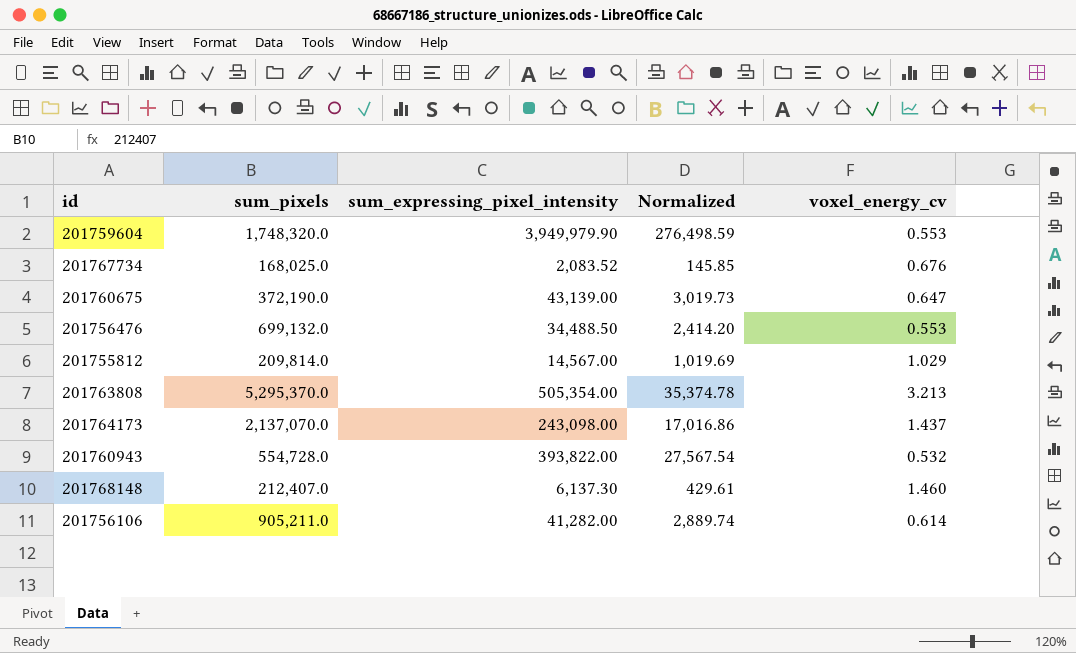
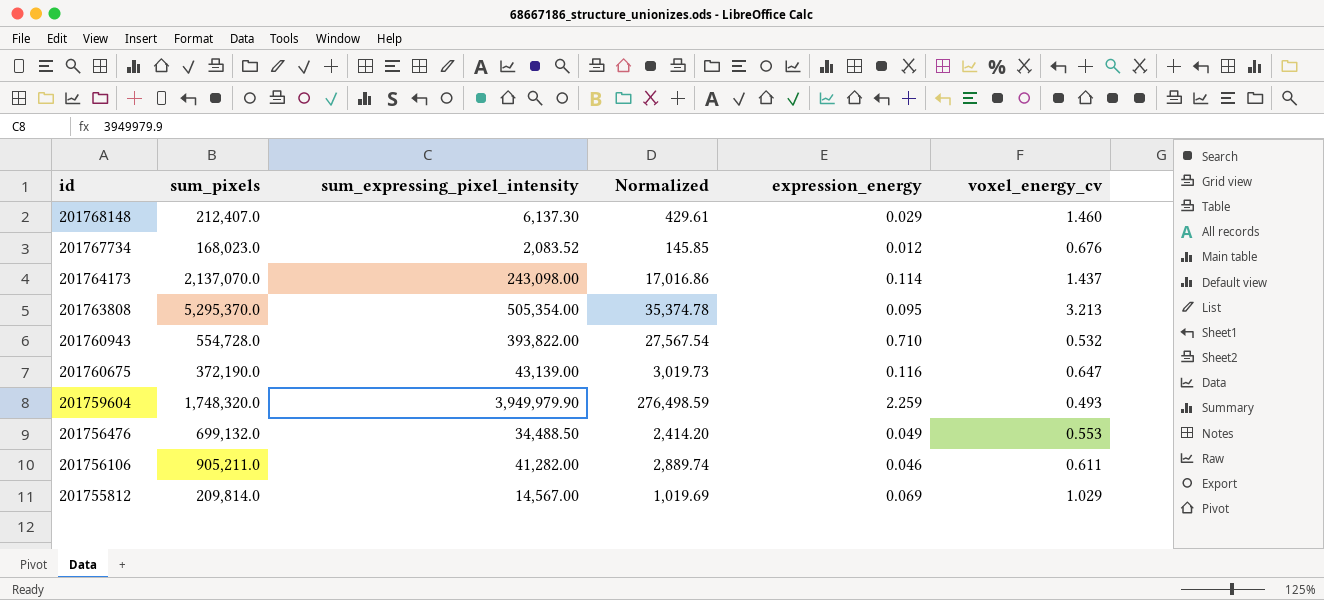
row order: none -> id descending
column expression_energy | formula: none -> [sum_expressing_pixel_intensity] / [sum_pixels]
201767734 | sum_pixels: 168,025.0 -> 168,023.0
201759604 | voxel_energy_cv: 0.553 -> 0.493
201756106 | voxel_energy_cv: 0.614 -> 0.611

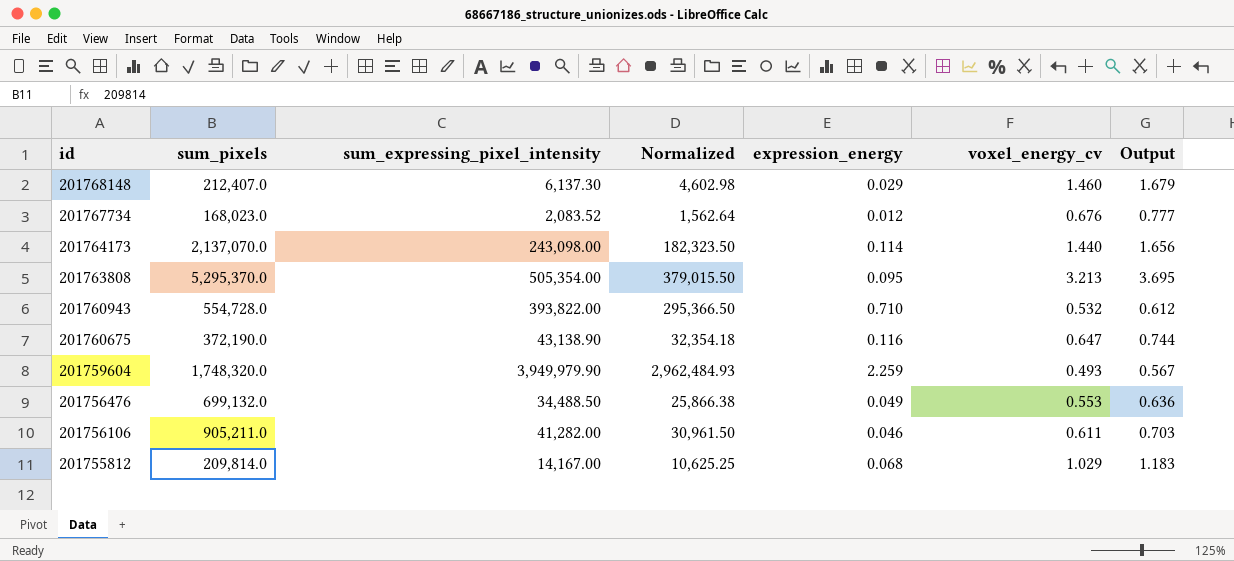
column Normalized | formula: [sum_expressing_pixel_intensity] * 0.07 -> [sum_expressing_pixel_intensity] * 0.75
column Output | formula: none -> [voxel_energy_cv] * 1.15
201764173 | voxel_energy_cv: 1.437 -> 1.440
201760675 | sum_expressing_pixel_intensity: 43,139.00 -> 43,138.90
201755812 | sum_expressing_pixel_intensity: 14,567.00 -> 14,167.00
201755812 | expression_energy: 0.069 -> 0.068

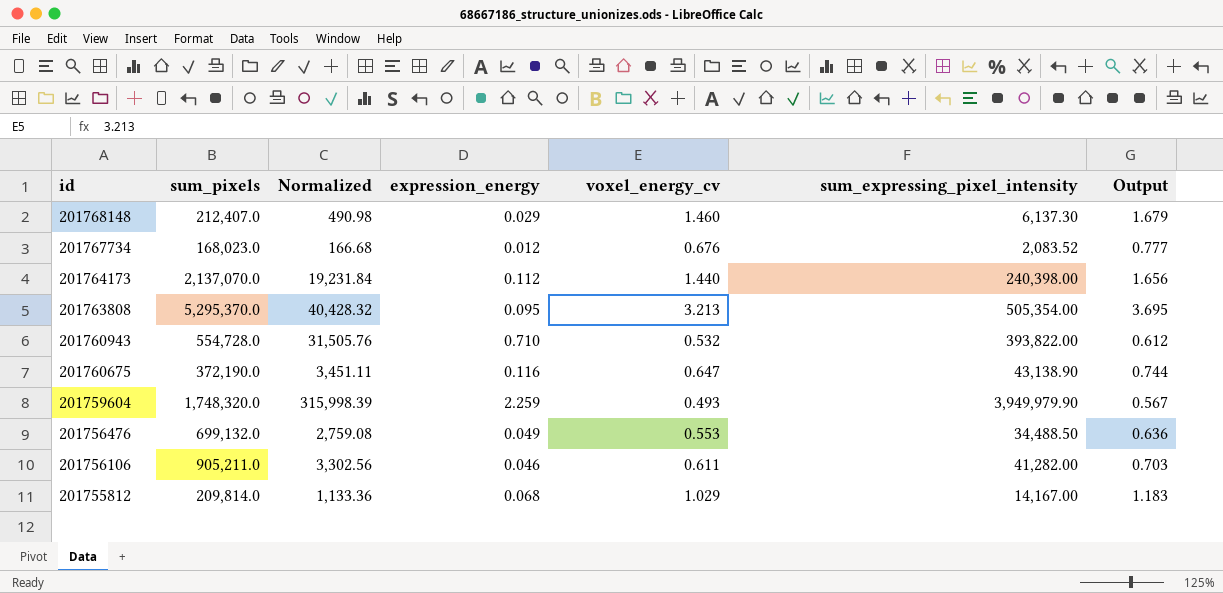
column Normalized | formula: [sum_expressing_pixel_intensity] * 0.75 -> [sum_expressing_pixel_intensity] * 0.08
column sum_expressing_pixel_intensity | position: 3 -> 6
201764173 | expression_energy: 0.114 -> 0.112
201764173 | sum_expressing_pixel_intensity: 243,098.00 -> 240,398.00

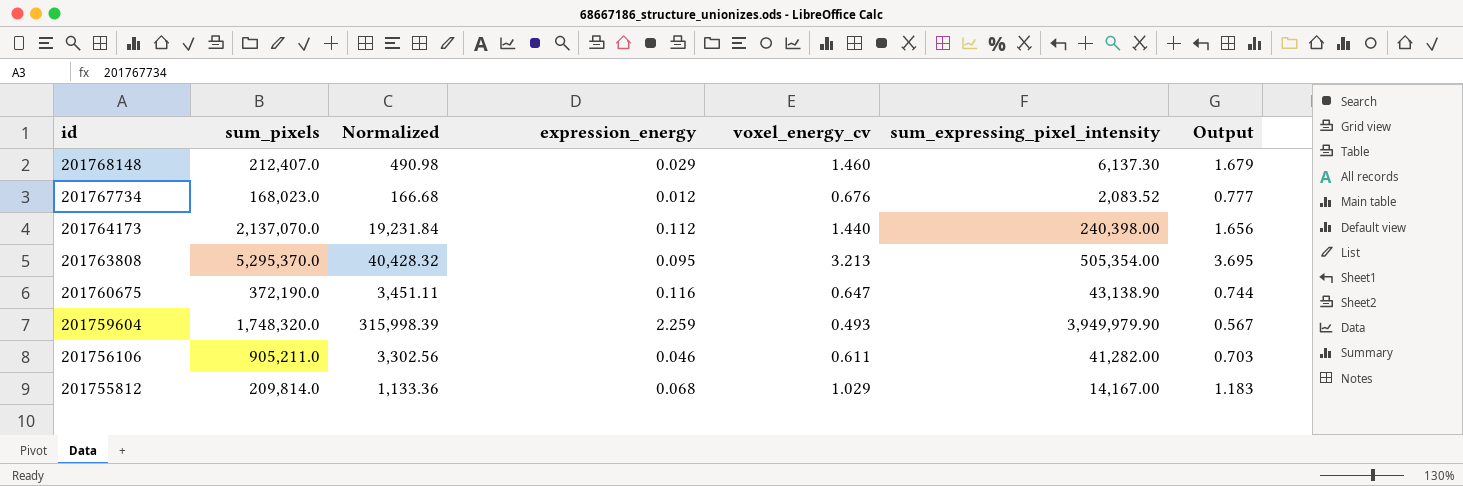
row 201760943: 554,728.0 | 31,505.76 | 0.710 | 0.532 | 393,822.00 | 0.612 -> none
row 201756476: 699,132.0 | 2,759.08 | 0.049 | 0.553 | 34,488.50 | 0.636 -> none

